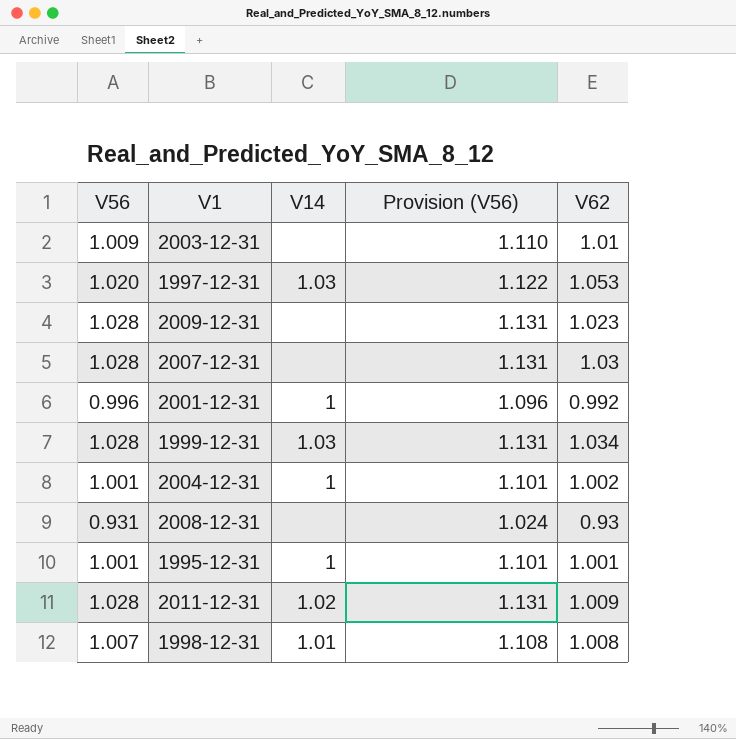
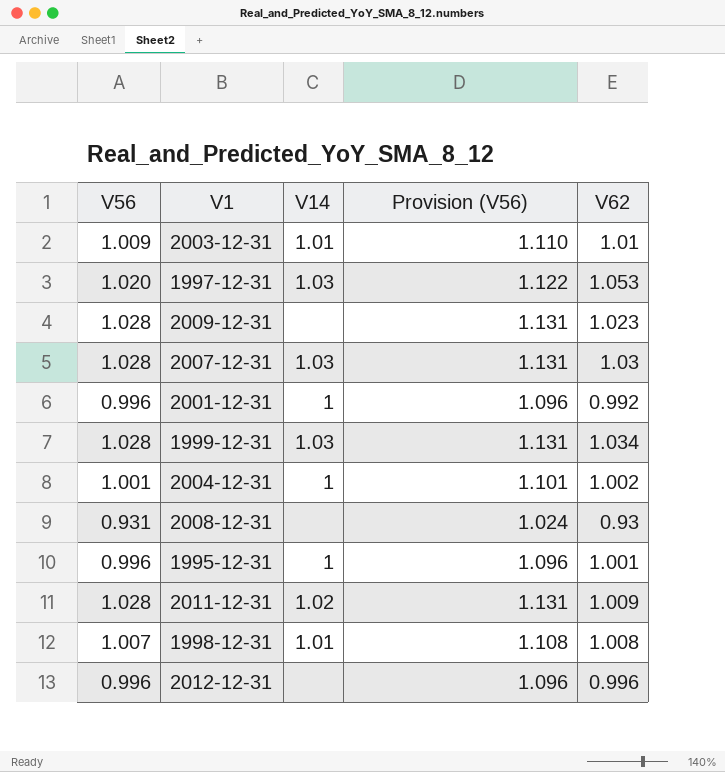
2003-12-31 | V14: none -> 1.01
2007-12-31 | V14: none -> 1.03
1995-12-31 | V56: 1.001 -> 0.996
1995-12-31 | Provision (V56): 1.101 -> 1.096
row 2012-12-31: none -> 0.996 | none | 1.096 | 0.996

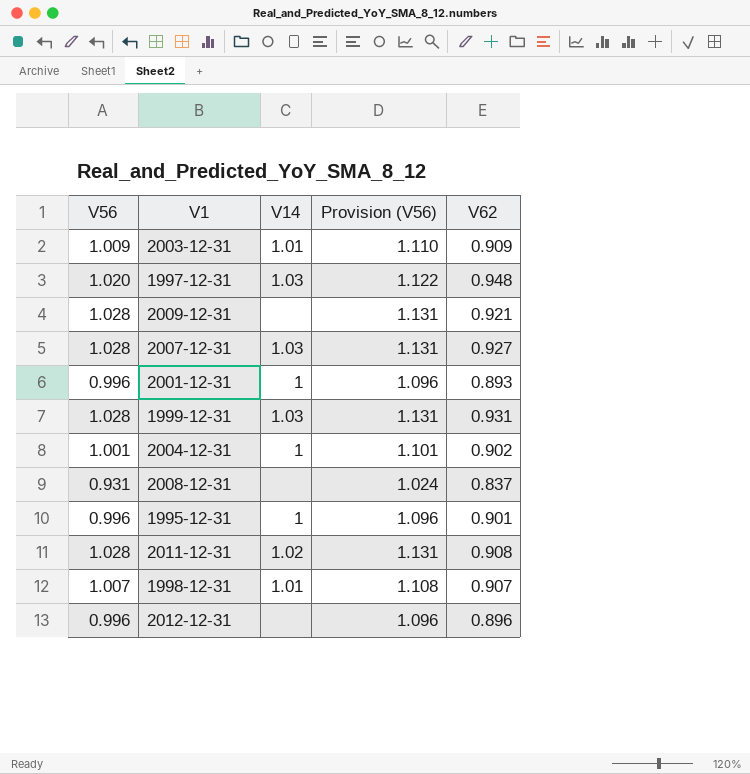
2003-12-31 | V62: 1.01 -> 0.909
1997-12-31 | V62: 1.053 -> 0.948
2009-12-31 | V62: 1.023 -> 0.921
2007-12-31 | V62: 1.03 -> 0.927
2001-12-31 | V62: 0.992 -> 0.893
1999-12-31 | V62: 1.034 -> 0.931
2004-12-31 | V62: 1.002 -> 0.902
2008-12-31 | V62: 0.93 -> 0.837
1995-12-31 | V62: 1.001 -> 0.901
2011-12-31 | V62: 1.009 -> 0.908
1998-12-31 | V62: 1.008 -> 0.907
2012-12-31 | V62: 0.996 -> 0.896

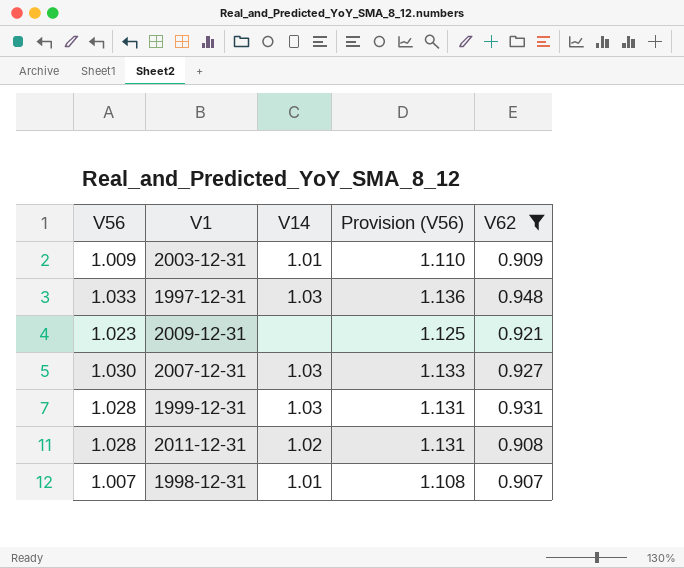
filter: none -> V62 >= 0.907
1997-12-31 | V56: 1.020 -> 1.033
1997-12-31 | Provision (V56): 1.122 -> 1.136
2009-12-31 | V56: 1.028 -> 1.023
2009-12-31 | Provision (V56): 1.131 -> 1.125
2007-12-31 | V56: 1.028 -> 1.030
2007-12-31 | Provision (V56): 1.131 -> 1.133

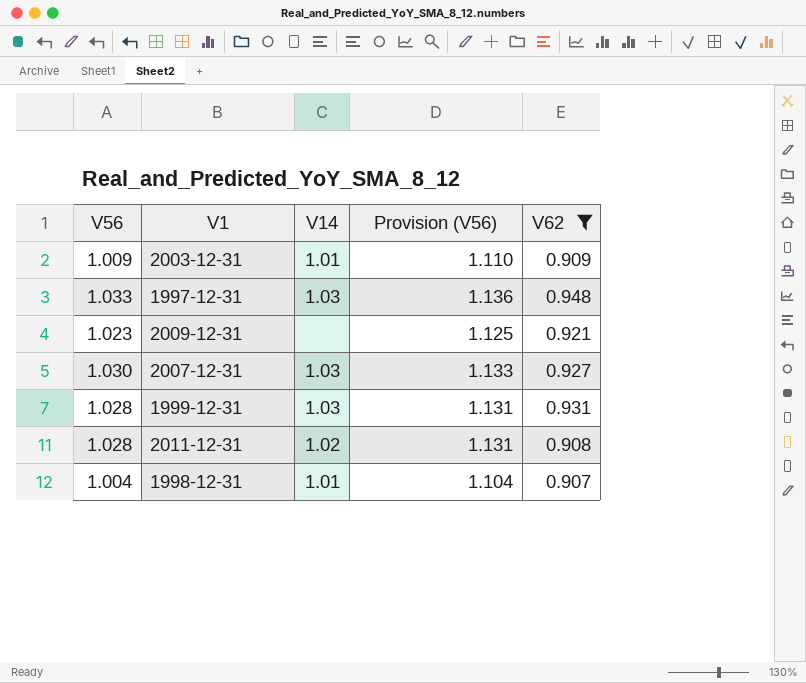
1998-12-31 | V56: 1.007 -> 1.004
1998-12-31 | Provision (V56): 1.108 -> 1.104

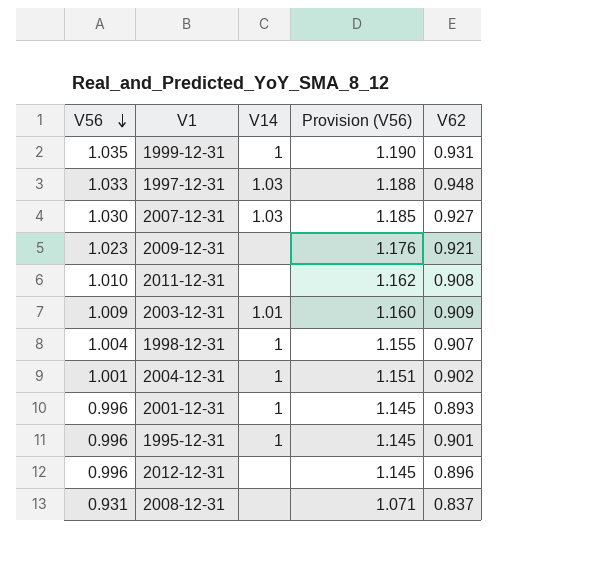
filter: V62 >= 0.907 -> none
row order: none -> V56 descending
column Provision (V56) | formula: [V56] * 1.1 -> [V56] * 1.15
1999-12-31 | V56: 1.028 -> 1.035
1999-12-31 | V14: 1.03 -> 1
2011-12-31 | V56: 1.028 -> 1.010
2011-12-31 | V14: 1.02 -> none
1998-12-31 | V14: 1.01 -> 1

